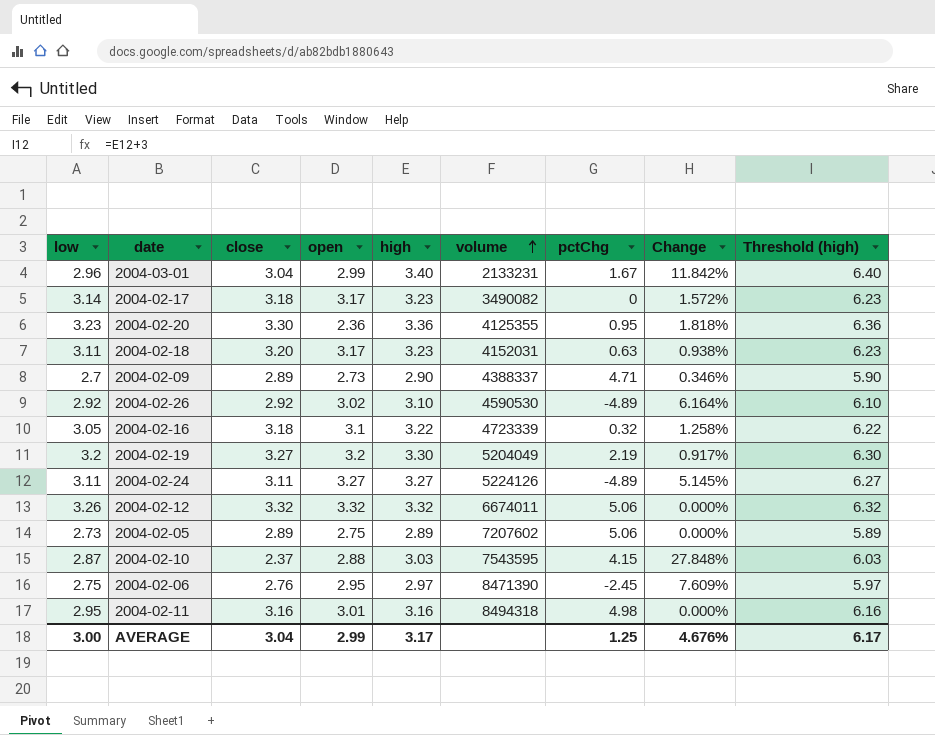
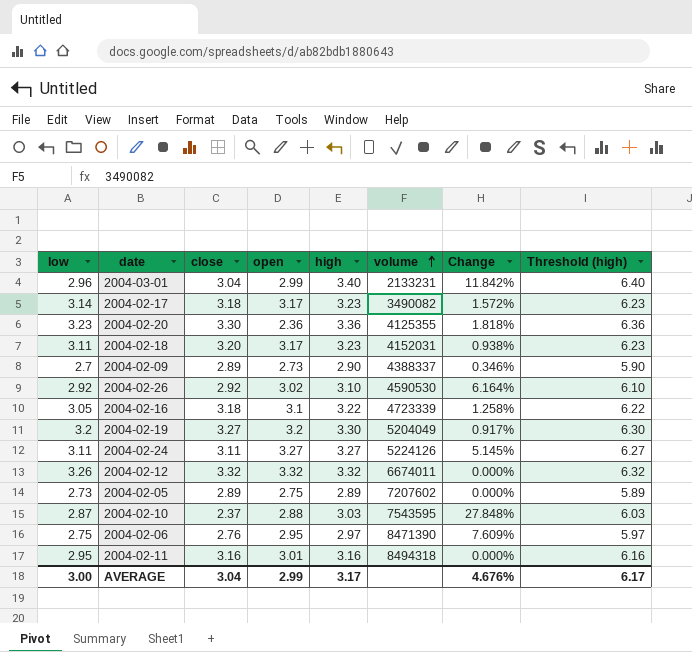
column pctChg | position: 7 -> none

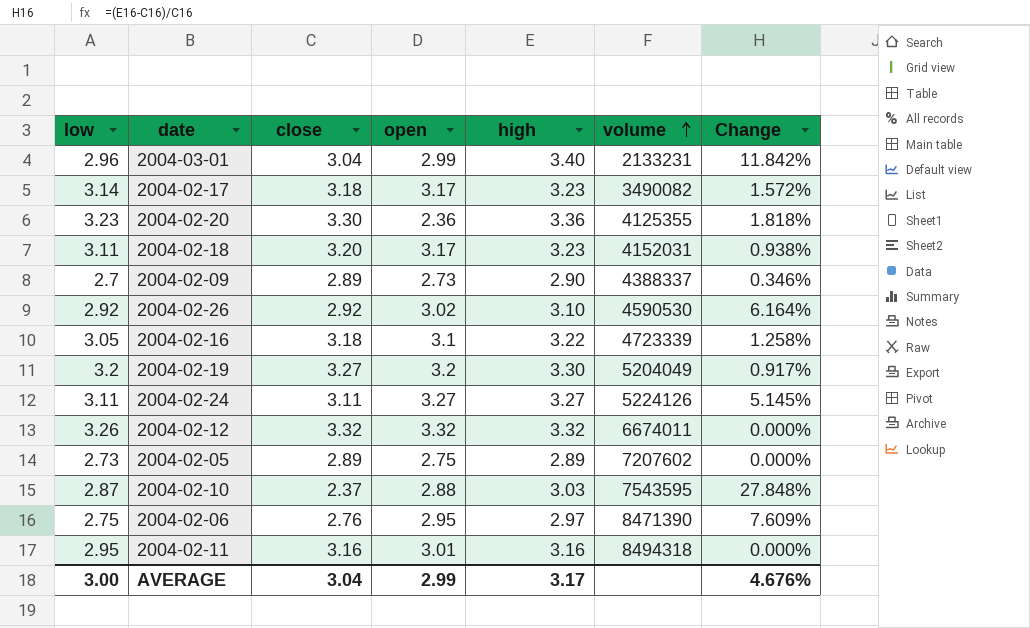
column Threshold (high) | formula: [high] + 3 -> none

